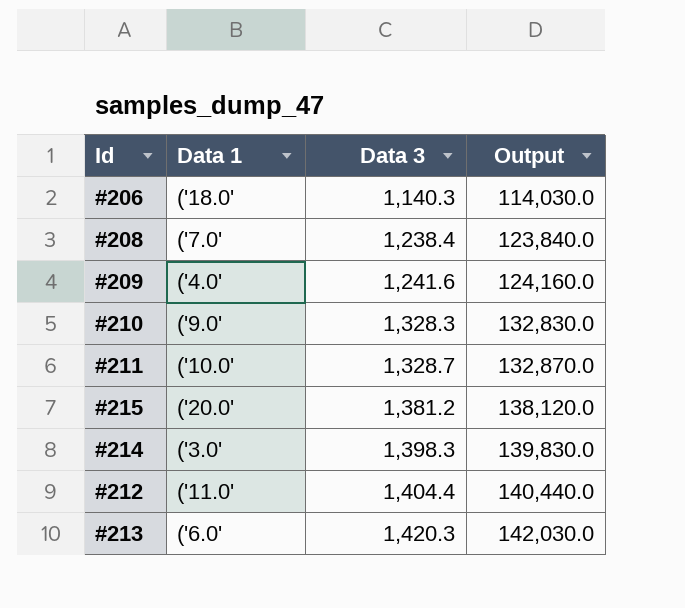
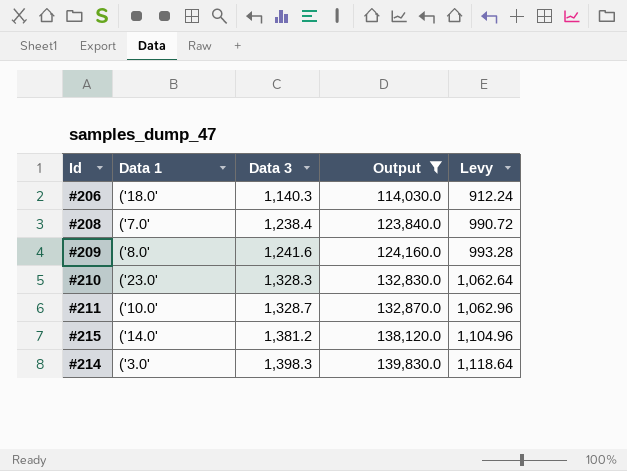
filter: none -> Output <= 139,830.0
column Levy | formula: none -> [Data 3] * 0.8
#209 | Data 1: ('4.0' -> ('8.0'
#210 | Data 1: ('9.0' -> ('23.0'
#215 | Data 1: ('20.0' -> ('14.0'

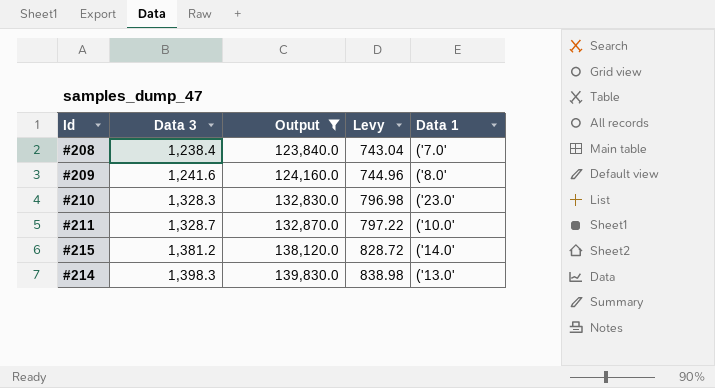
column Levy | formula: [Data 3] * 0.8 -> [Data 3] * 0.6
column Data 1 | position: 2 -> 5
row #206: ('18.0' | 1,140.3 | 114,030.0 | 912.24 -> none
#214 | Data 1: ('3.0' -> ('13.0'

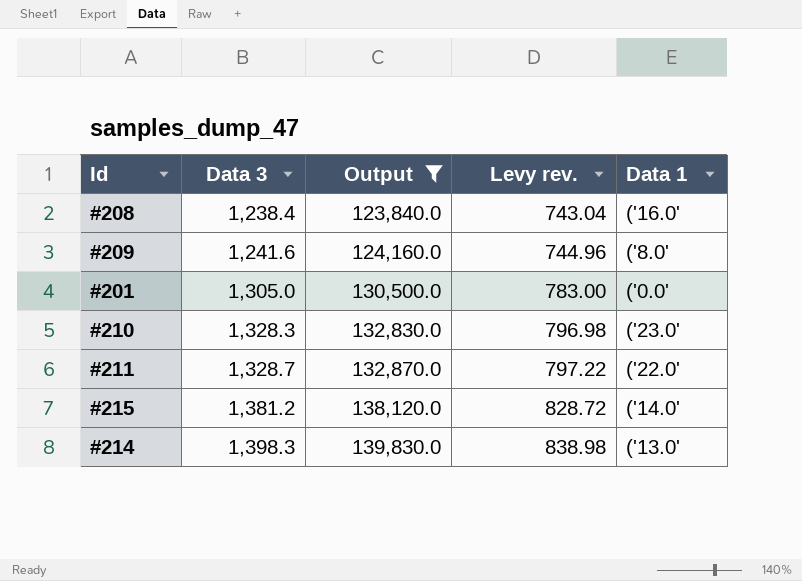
column name: Levy -> Levy rev.
#208 | Data 1: ('7.0' -> ('16.0'
row #201: none -> 1,305.0 | 130,500.0 | 783.00 | ('0.0'
#211 | Data 1: ('10.0' -> ('22.0'

